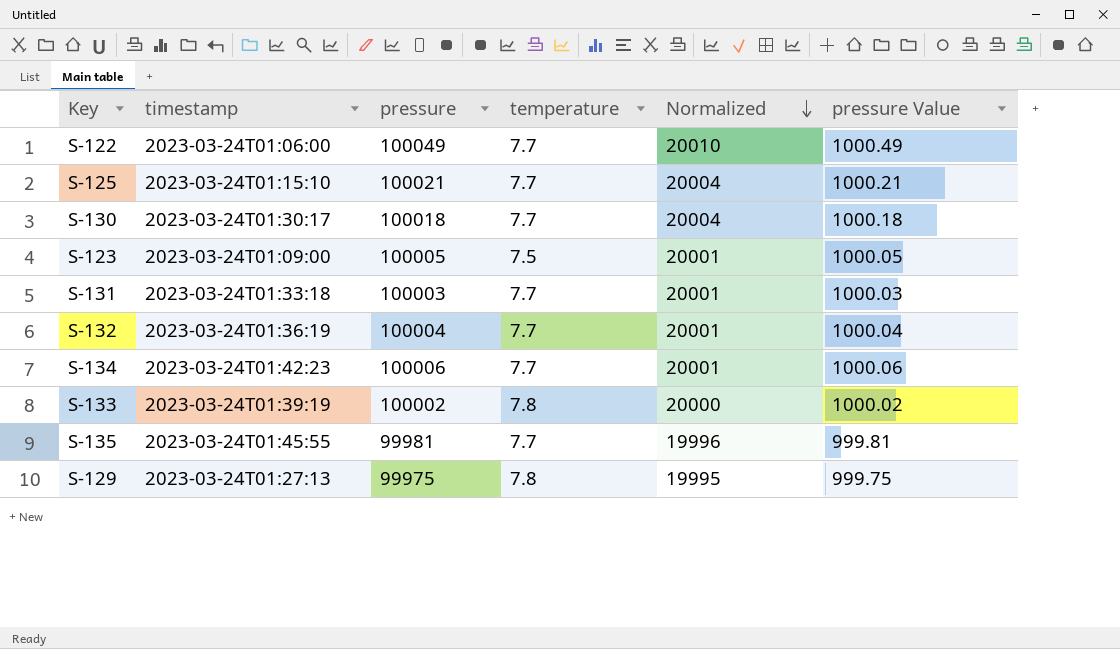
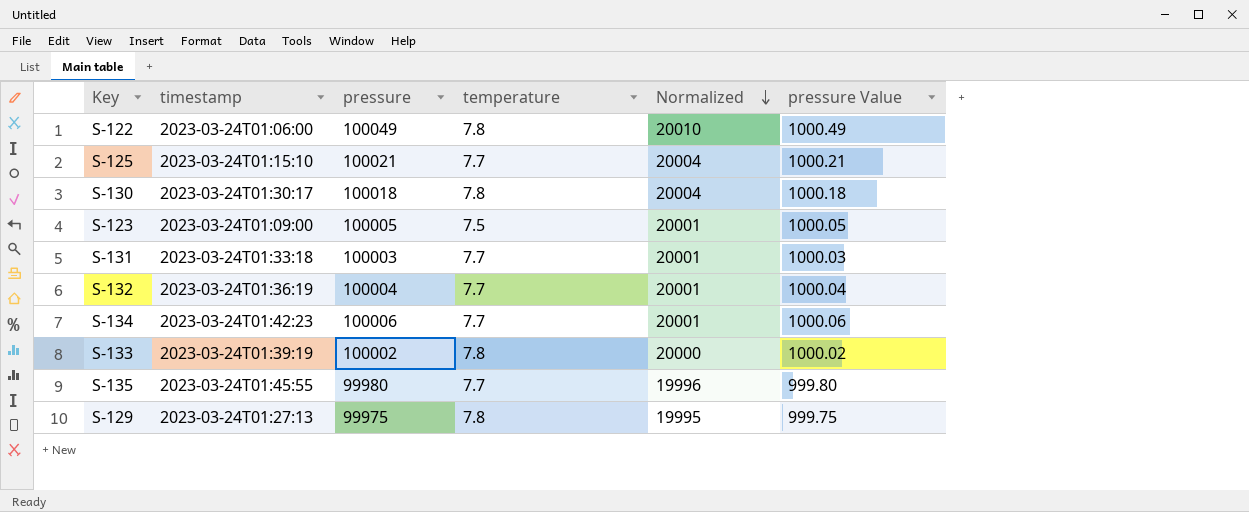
S-122 | temperature: 7.7 -> 7.8
S-130 | temperature: 7.7 -> 7.8
S-135 | pressure: 99981 -> 99980
S-135 | pressure Value: 999.81 -> 999.80

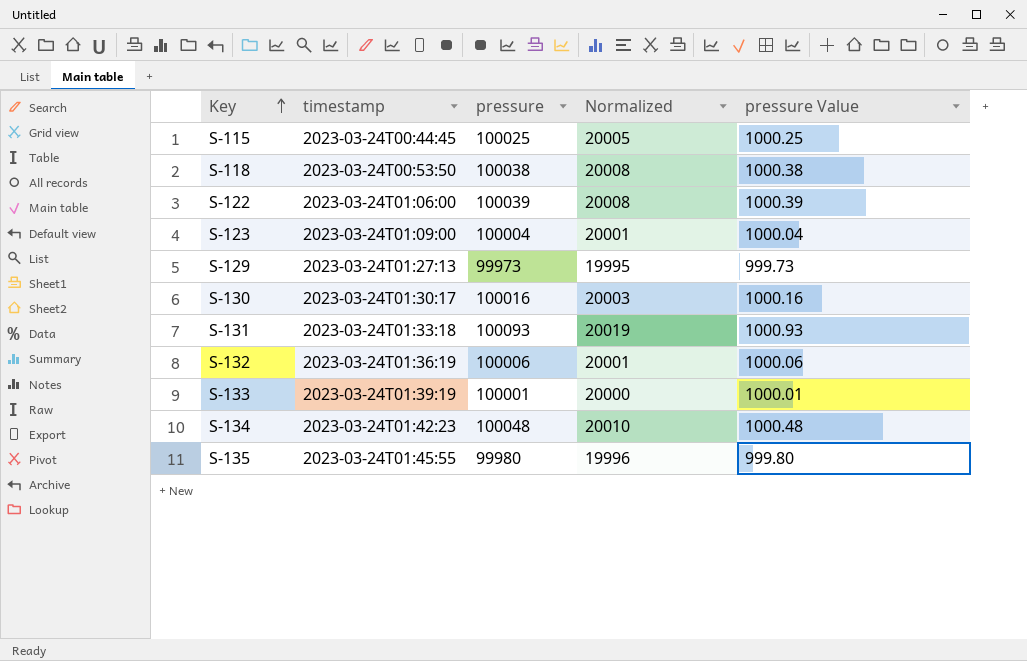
row order: Normalized descending -> Key ascending
column temperature | position: 4 -> none
row S-125: 2023-03-24T01:15:10 | 100021 | 7.7 | 20004 | 1000.21 -> none
row S-115: none -> 2023-03-24T00:44:45 | 100025 | 20005 | 1000.25
row S-118: none -> 2023-03-24T00:53:50 | 100038 | 20008 | 1000.38
S-122 | pressure: 100049 -> 100039
S-122 | Normalized: 20010 -> 20008
S-122 | pressure Value: 1000.49 -> 1000.39
S-123 | pressure: 100005 -> 100004
S-123 | pressure Value: 1000.05 -> 1000.04
S-129 | pressure: 99975 -> 99973
S-129 | pressure Value: 999.75 -> 999.73
S-130 | pressure: 100018 -> 100016
S-130 | Normalized: 20004 -> 20003
S-130 | pressure Value: 1000.18 -> 1000.16
S-131 | pressure: 100003 -> 100093
S-131 | Normalized: 20001 -> 20019
S-131 | pressure Value: 1000.03 -> 1000.93
S-132 | pressure: 100004 -> 100006
S-132 | pressure Value: 1000.04 -> 1000.06
S-133 | pressure: 100002 -> 100001
S-133 | pressure Value: 1000.02 -> 1000.01
S-134 | pressure: 100006 -> 100048
S-134 | Normalized: 20001 -> 20010
S-134 | pressure Value: 1000.06 -> 1000.48

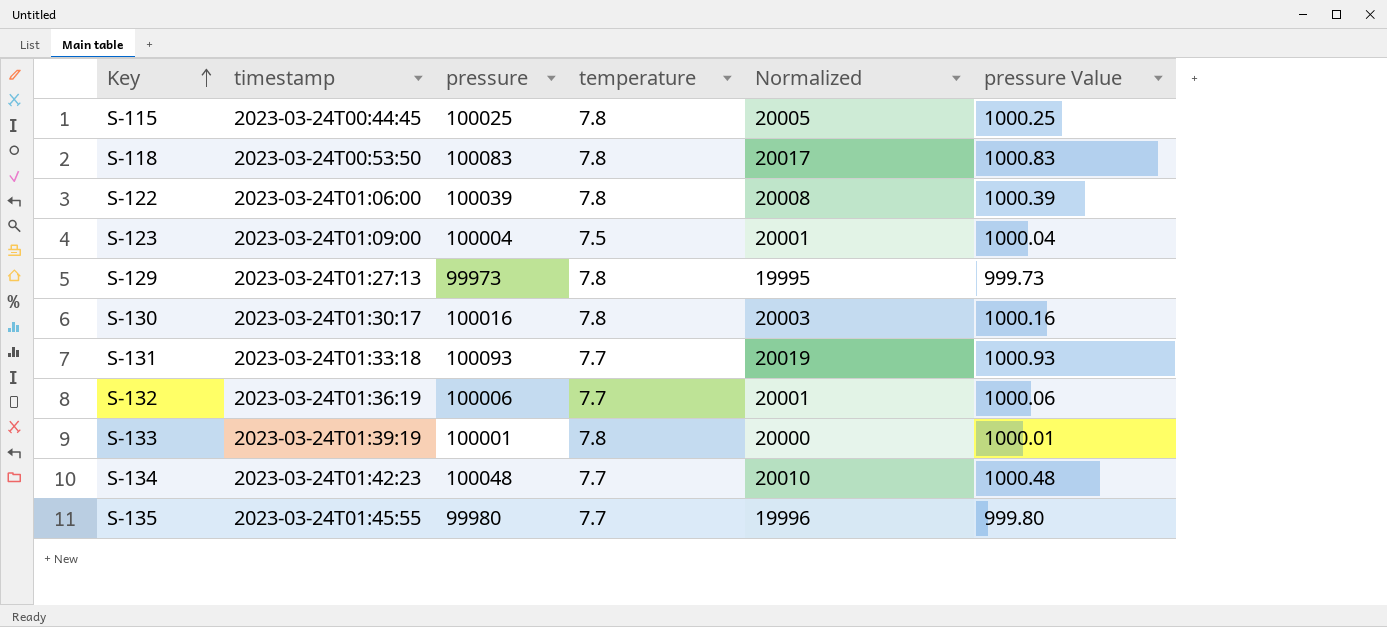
column temperature | position: none -> 4
S-118 | pressure: 100038 -> 100083
S-118 | Normalized: 20008 -> 20017
S-118 | pressure Value: 1000.38 -> 1000.83

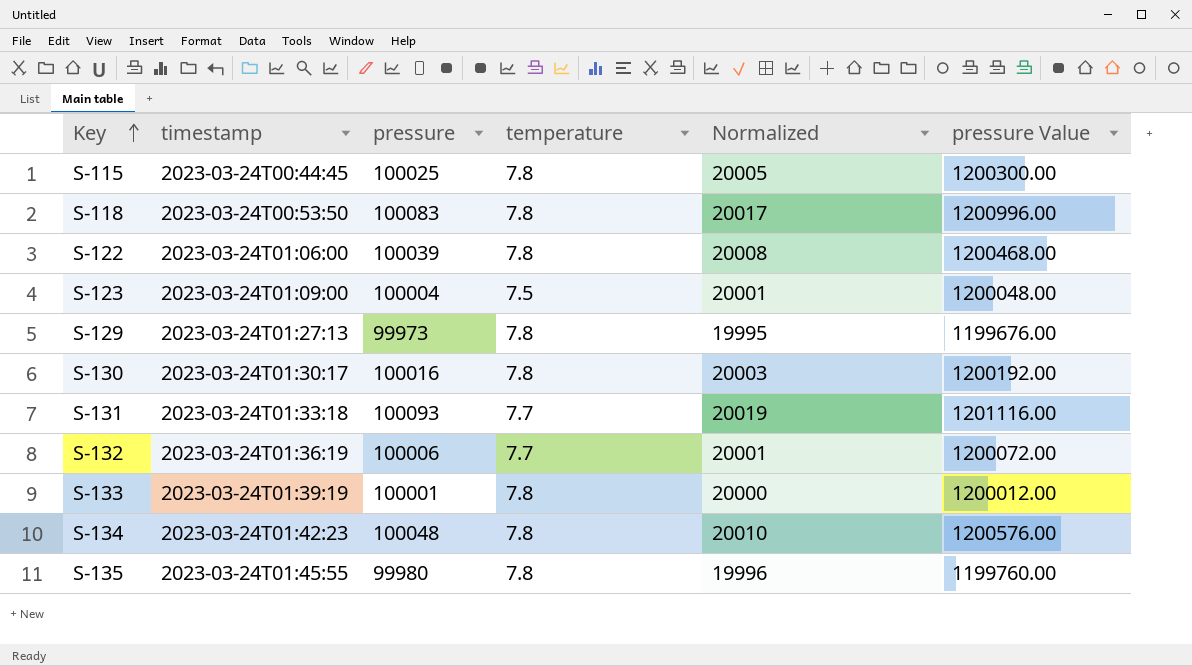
column pressure Value | formula: [pressure] * 0.01 -> [pressure] * 12
S-134 | temperature: 7.7 -> 7.8
S-135 | temperature: 7.7 -> 7.8

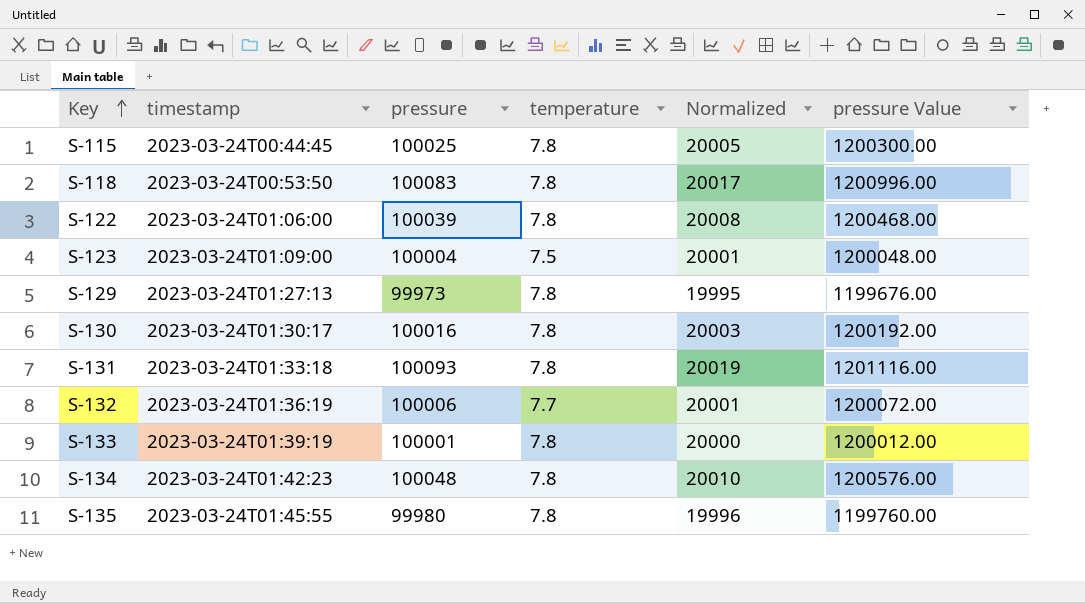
S-131 | temperature: 7.7 -> 7.8

